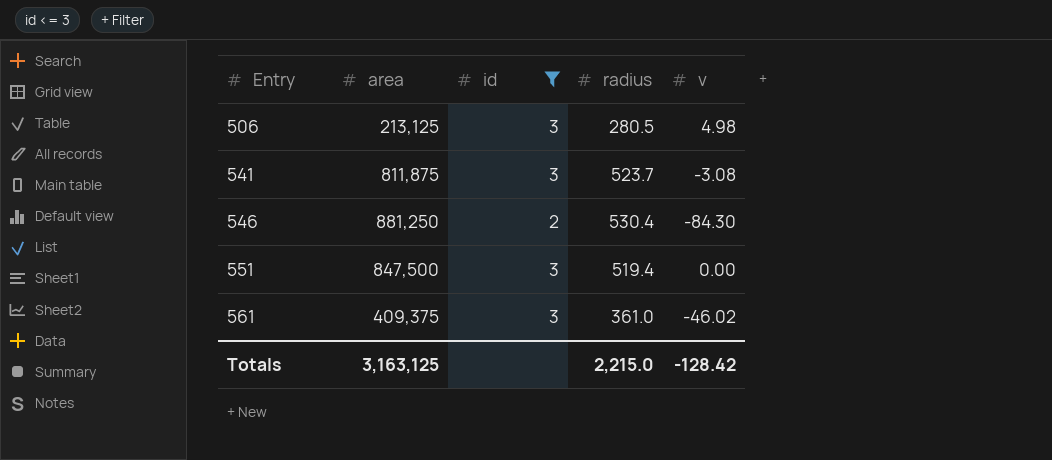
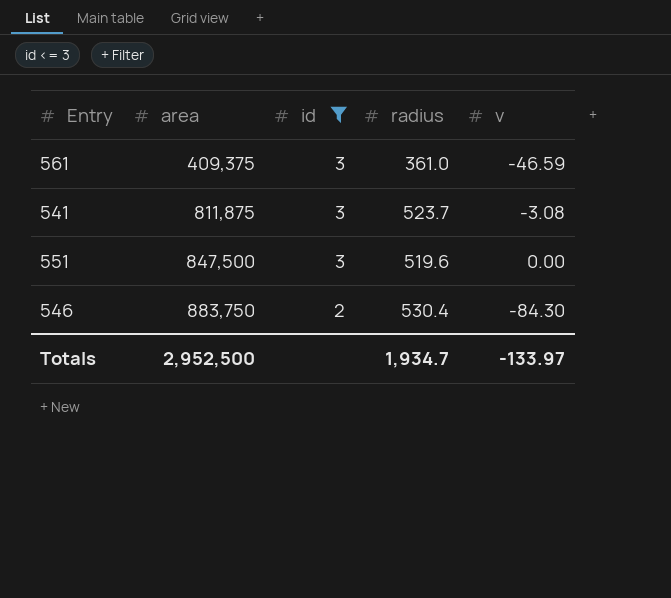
row order: Entry ascending -> area ascending
row 506: 213,125 | 3 | 280.5 | 4.98 -> none
561 | v: -46.02 -> -46.59
551 | radius: 519.4 -> 519.6
546 | area: 881,250 -> 883,750
Totals | area: 3,163,125 -> 2,952,500
Totals | radius: 2,215.0 -> 1,934.7
Totals | v: -128.42 -> -133.97

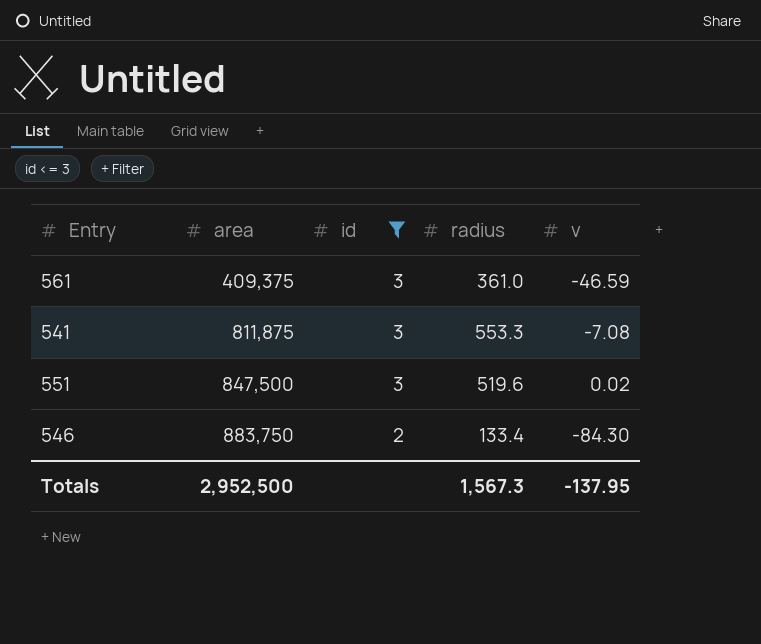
541 | radius: 523.7 -> 553.3
541 | v: -3.08 -> -7.08
551 | v: 0.00 -> 0.02
546 | radius: 530.4 -> 133.4
Totals | radius: 1,934.7 -> 1,567.3
Totals | v: -133.97 -> -137.95

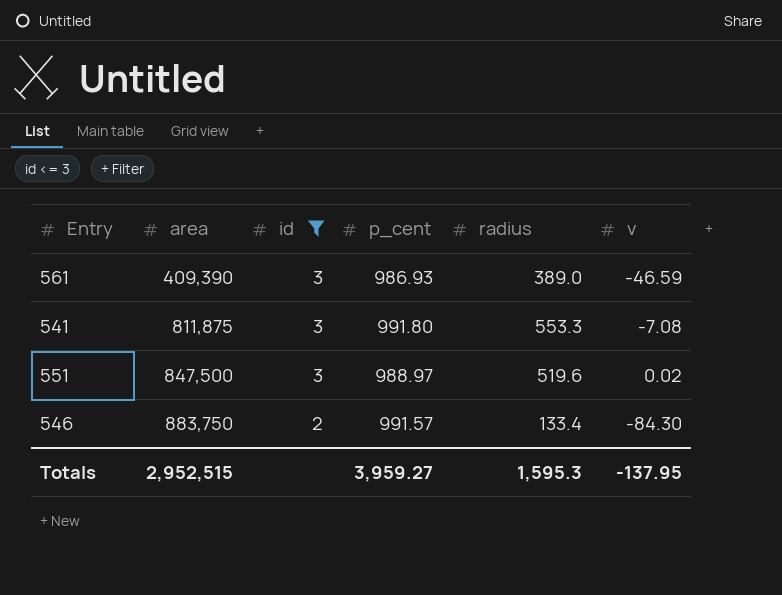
column p_cent | position: none -> 4
561 | area: 409,375 -> 409,390
561 | radius: 361.0 -> 389.0
Totals | area: 2,952,500 -> 2,952,515
Totals | radius: 1,567.3 -> 1,595.3

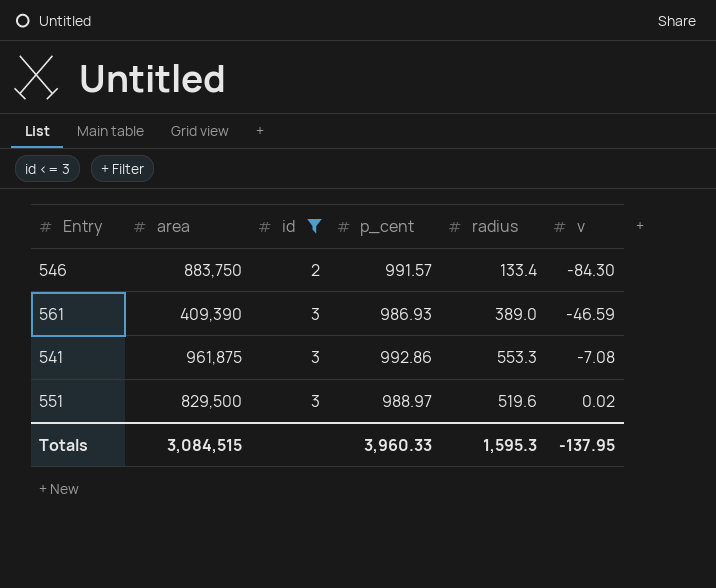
row order: area ascending -> id ascending
541 | area: 811,875 -> 961,875
541 | p_cent: 991.80 -> 992.86
551 | area: 847,500 -> 829,500
Totals | area: 2,952,515 -> 3,084,515
Totals | p_cent: 3,959.27 -> 3,960.33

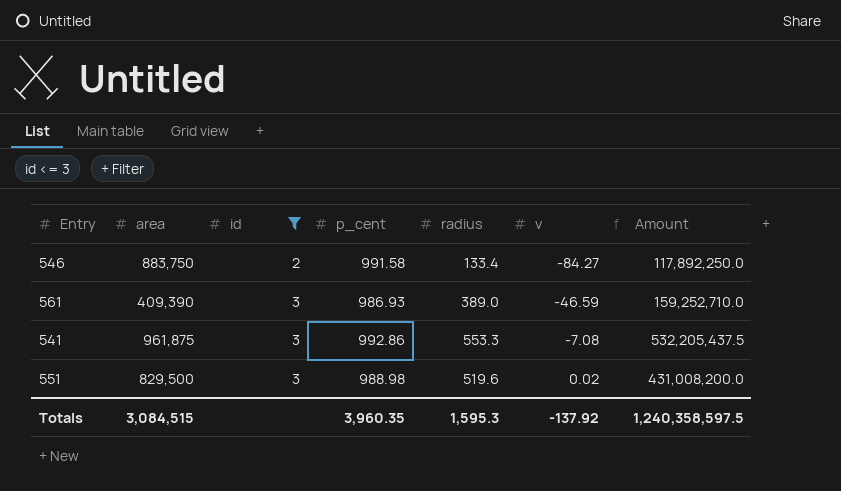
column Amount | formula: none -> [area] * [radius]
546 | p_cent: 991.57 -> 991.58
546 | v: -84.30 -> -84.27
551 | p_cent: 988.97 -> 988.98
Totals | p_cent: 3,960.33 -> 3,960.35
Totals | v: -137.95 -> -137.92

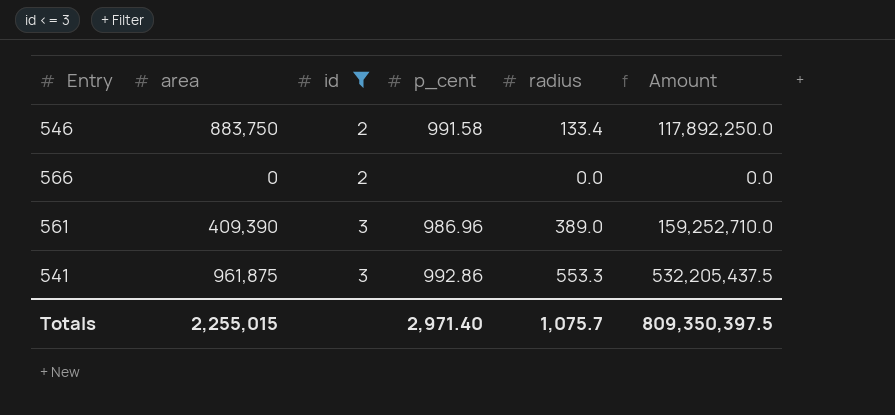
column v | position: 6 -> none
row 551: 829,500 | 3 | 988.98 | 519.6 | 0.02 | 431,008,200.0 -> none
row 566: none -> 0 | 2 | none | 0.0 | 0.0
561 | p_cent: 986.93 -> 986.96
Totals | area: 3,084,515 -> 2,255,015
Totals | p_cent: 3,960.35 -> 2,971.40
Totals | radius: 1,595.3 -> 1,075.7
Totals | Amount: 1,240,358,597.5 -> 809,350,397.5

